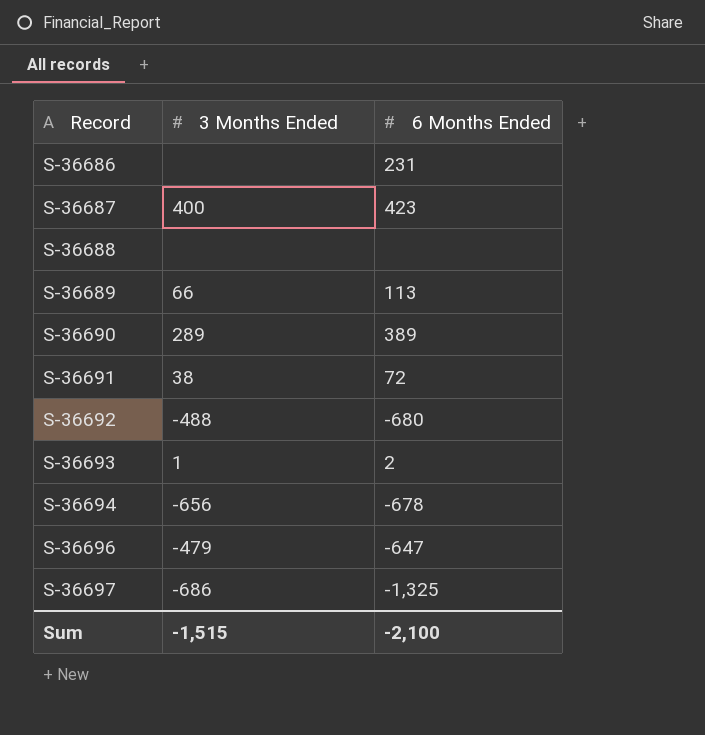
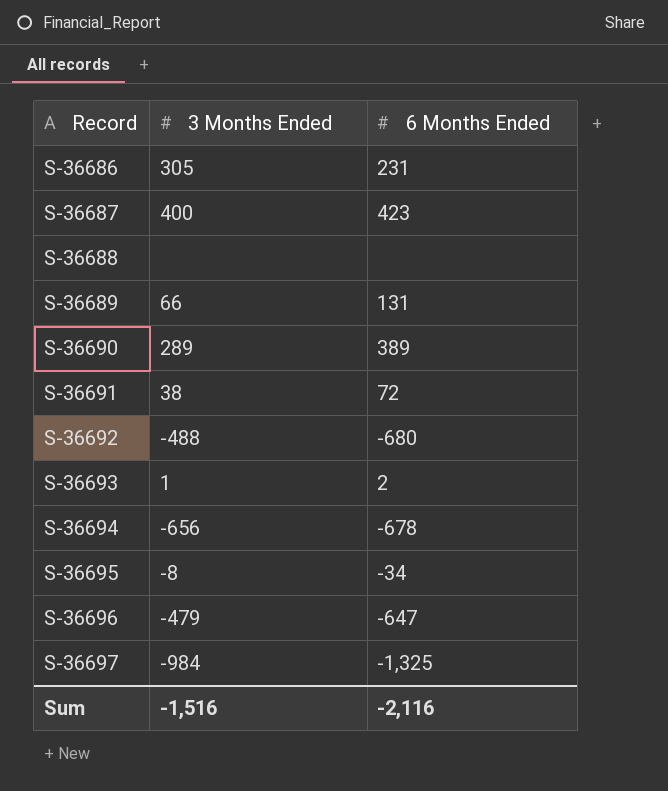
S-36686 | 3 Months Ended: none -> 305
S-36689 | 6 Months Ended: 113 -> 131
row S-36695: none -> -8 | -34
S-36697 | 3 Months Ended: -686 -> -984
Sum | 3 Months Ended: -1,515 -> -1,516
Sum | 6 Months Ended: -2,100 -> -2,116

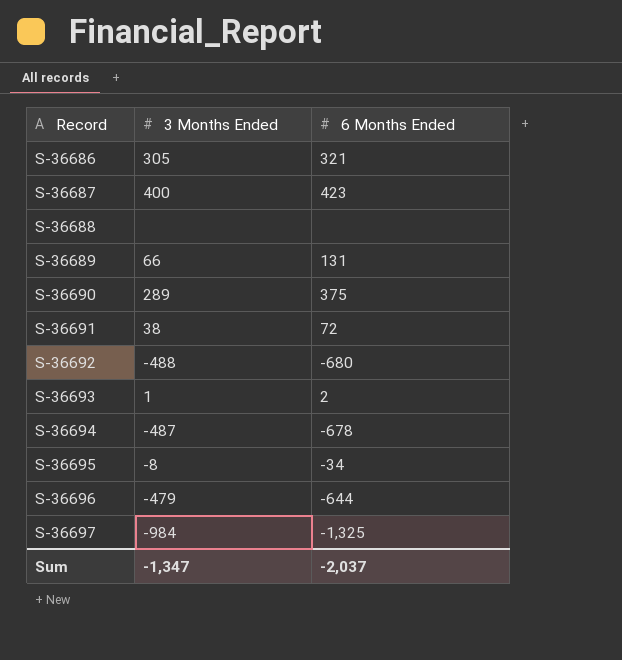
S-36686 | 6 Months Ended: 231 -> 321
S-36690 | 6 Months Ended: 389 -> 375
S-36694 | 3 Months Ended: -656 -> -487
S-36696 | 6 Months Ended: -647 -> -644
Sum | 3 Months Ended: -1,516 -> -1,347
Sum | 6 Months Ended: -2,116 -> -2,037

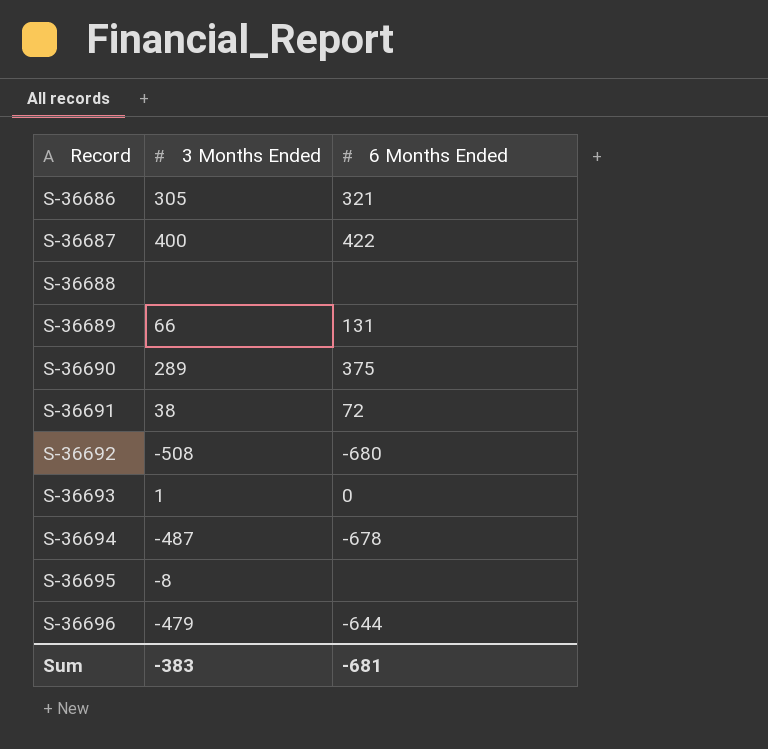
row S-36697: -984 | -1,325 -> none
S-36687 | 6 Months Ended: 423 -> 422
S-36692 | 3 Months Ended: -488 -> -508
S-36693 | 6 Months Ended: 2 -> 0
S-36695 | 6 Months Ended: -34 -> none
Sum | 3 Months Ended: -1,347 -> -383
Sum | 6 Months Ended: -2,037 -> -681

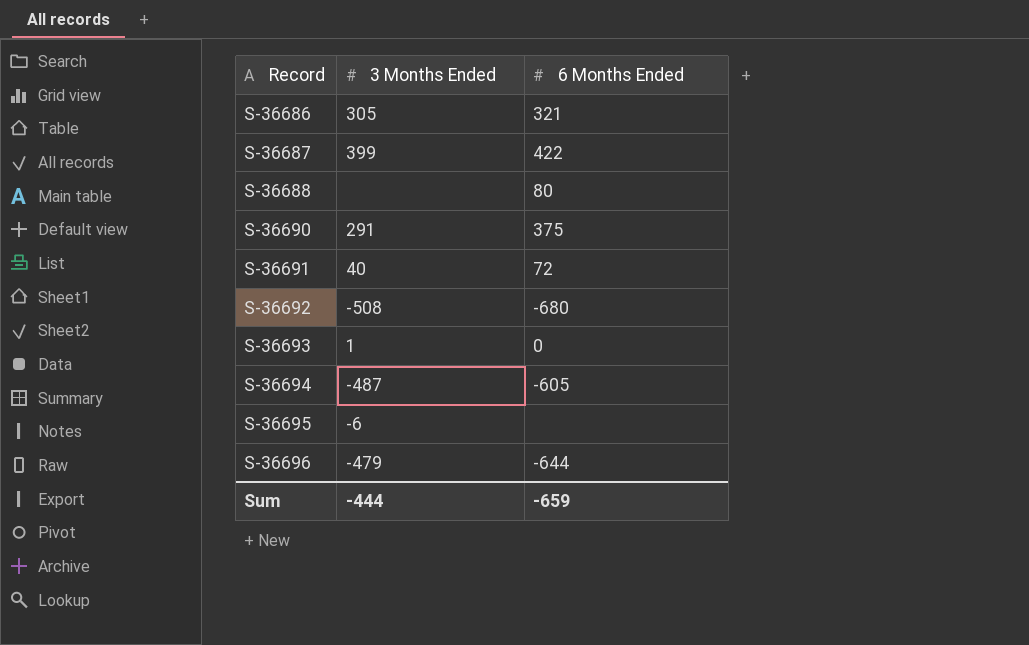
row S-36689: 66 | 131 -> none
S-36687 | 3 Months Ended: 400 -> 399
S-36688 | 6 Months Ended: none -> 80
S-36690 | 3 Months Ended: 289 -> 291
S-36691 | 3 Months Ended: 38 -> 40
S-36694 | 6 Months Ended: -678 -> -605
S-36695 | 3 Months Ended: -8 -> -6
Sum | 3 Months Ended: -383 -> -444
Sum | 6 Months Ended: -681 -> -659

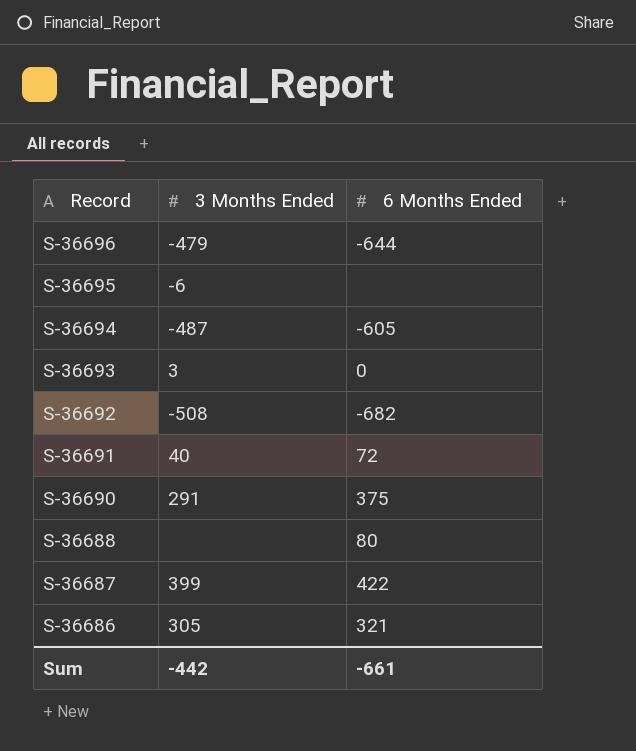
row order: Record ascending -> Record descending
S-36693 | 3 Months Ended: 1 -> 3
S-36692 | 6 Months Ended: -680 -> -682
Sum | 3 Months Ended: -444 -> -442
Sum | 6 Months Ended: -659 -> -661

